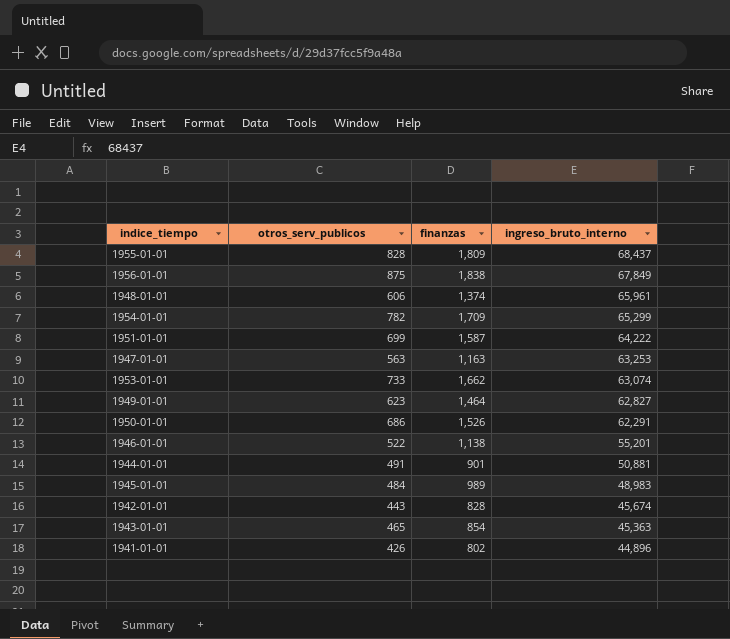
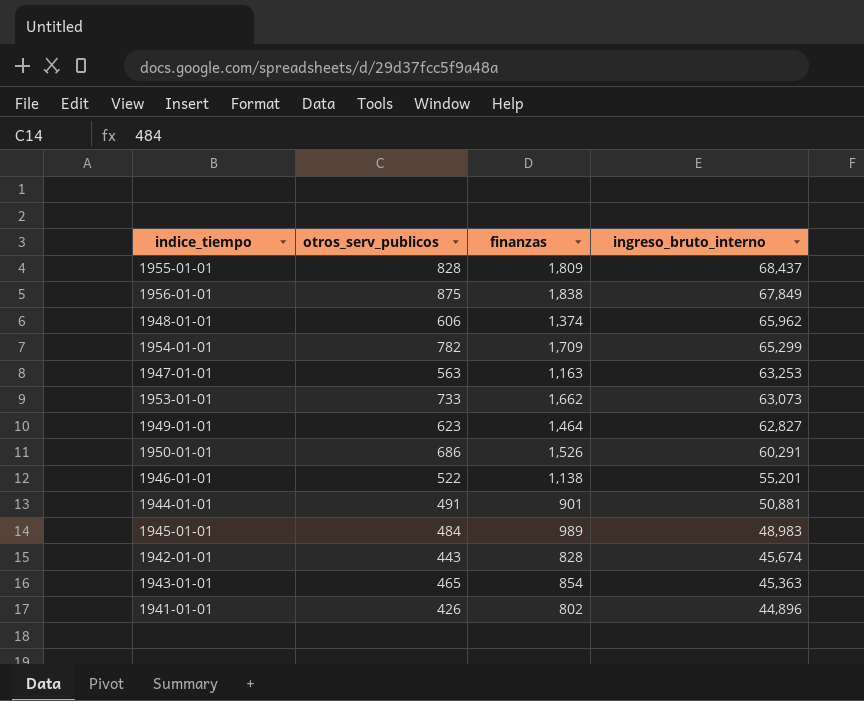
row 1951-01-01: 699 | 1,587 | 64,222 -> none
1948-01-01 | ingreso_bruto_interno: 65,961 -> 65,962
1953-01-01 | ingreso_bruto_interno: 63,074 -> 63,073
1950-01-01 | ingreso_bruto_interno: 62,291 -> 60,291

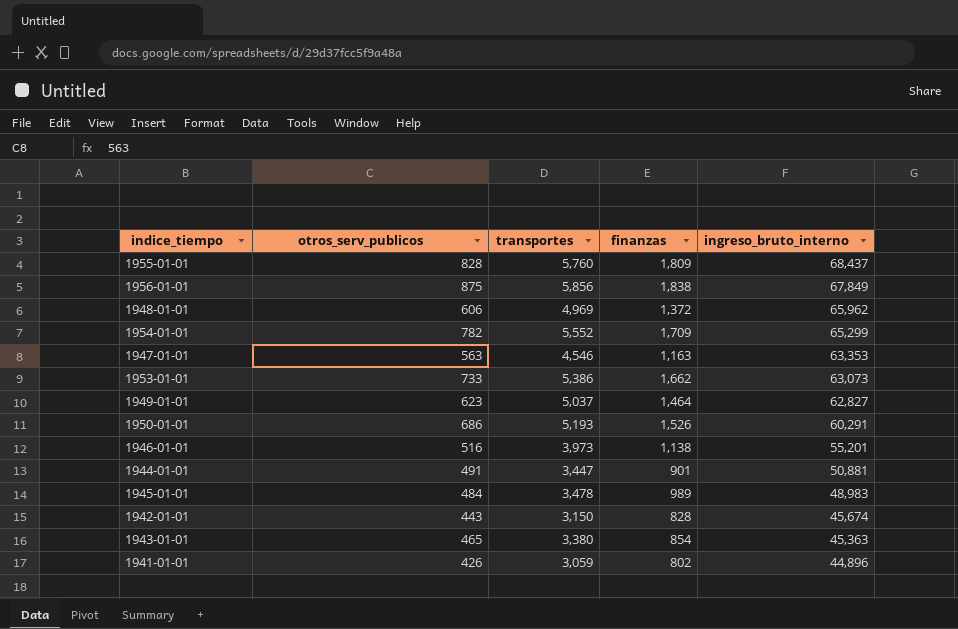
column transportes | position: none -> 3
1948-01-01 | finanzas: 1,374 -> 1,372
1947-01-01 | ingreso_bruto_interno: 63,253 -> 63,353
1946-01-01 | otros_serv_publicos: 522 -> 516

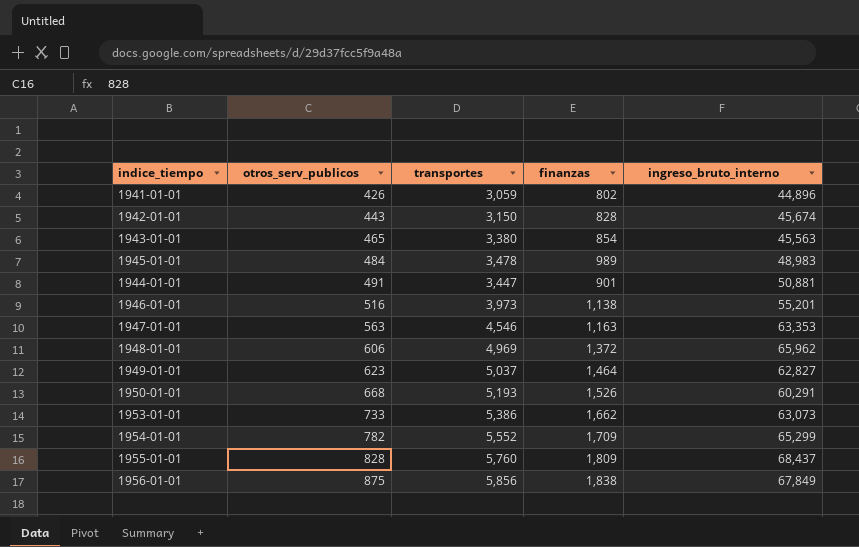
row order: ingreso_bruto_interno descending -> otros_serv_publicos ascending
1943-01-01 | ingreso_bruto_interno: 45,363 -> 45,563
1950-01-01 | otros_serv_publicos: 686 -> 668

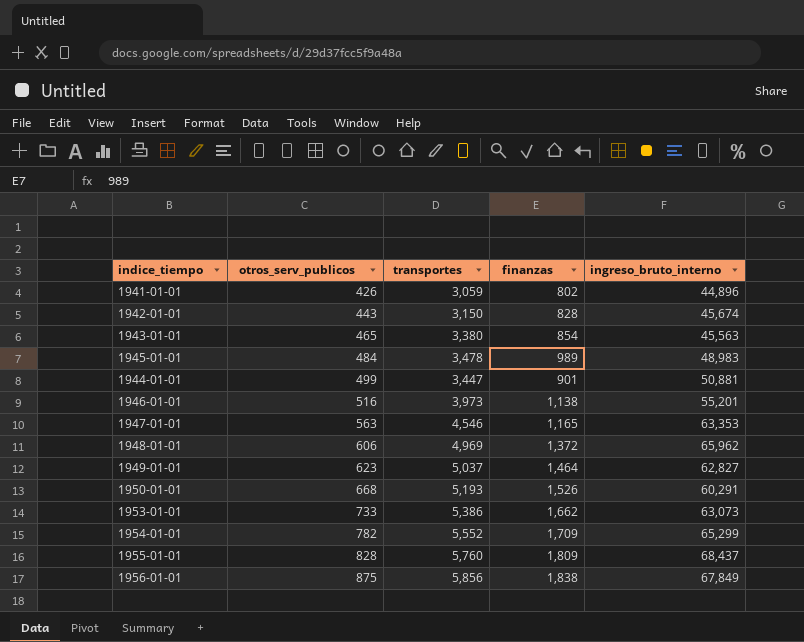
1944-01-01 | otros_serv_publicos: 491 -> 499
1947-01-01 | finanzas: 1,163 -> 1,165

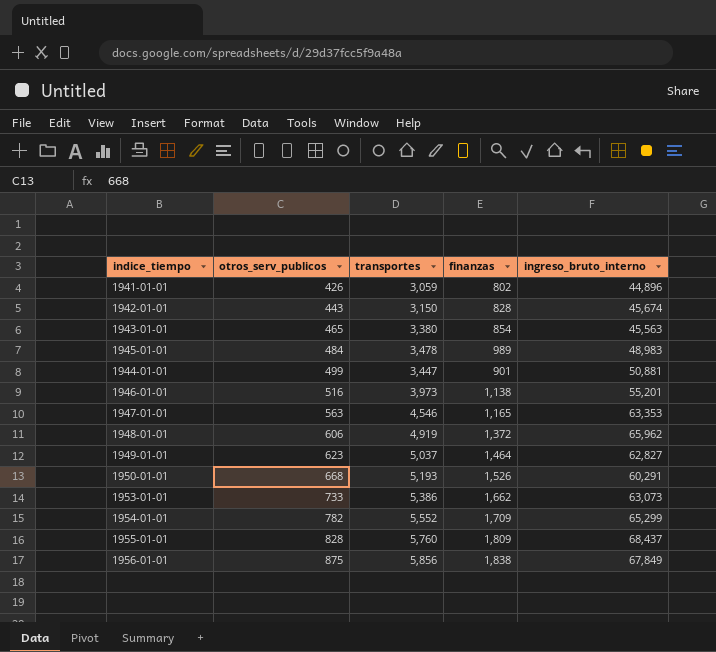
1948-01-01 | transportes: 4,969 -> 4,919

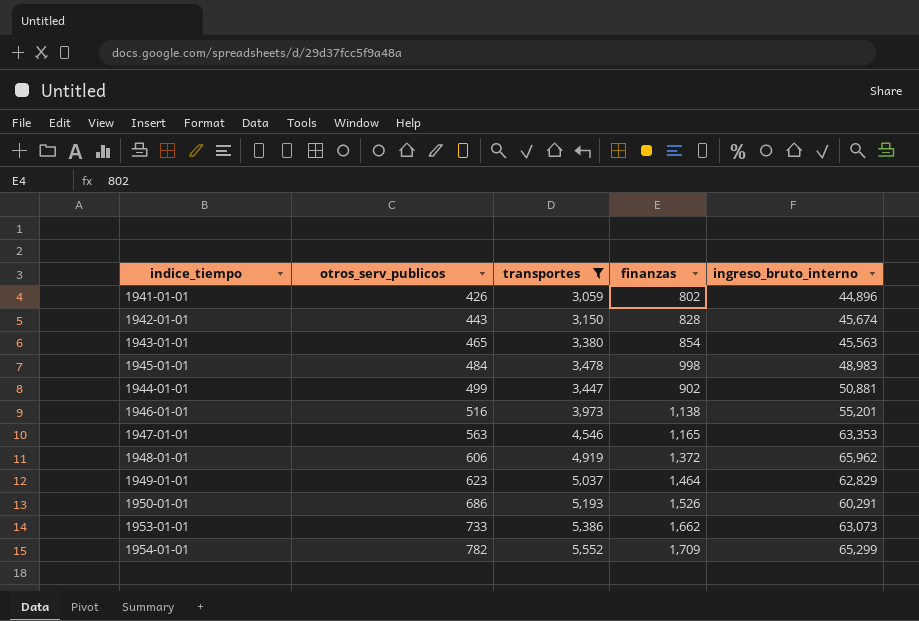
filter: none -> transportes <= 5,552
1945-01-01 | finanzas: 989 -> 998
1944-01-01 | finanzas: 901 -> 902
1949-01-01 | ingreso_bruto_interno: 62,827 -> 62,829
1950-01-01 | otros_serv_publicos: 668 -> 686

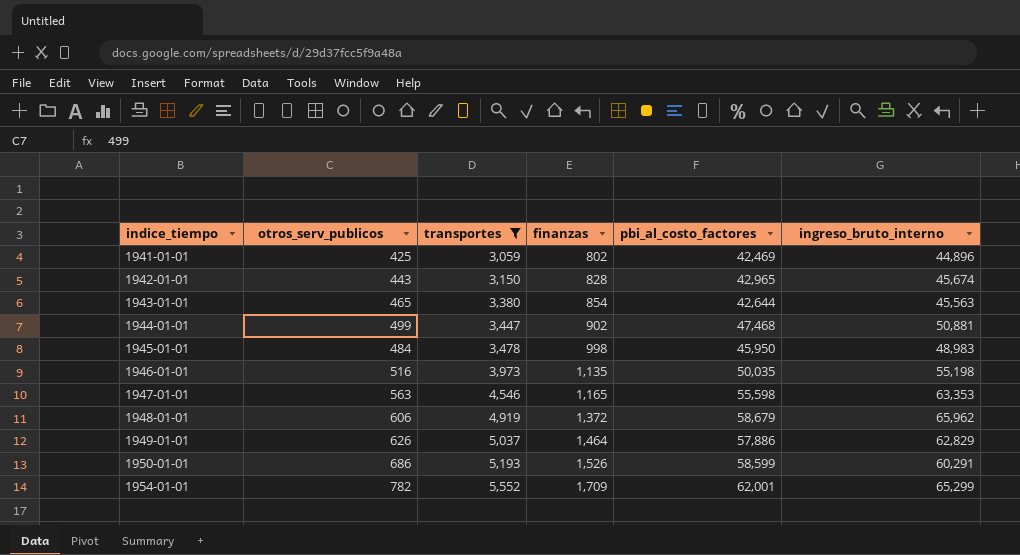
row order: otros_serv_publicos ascending -> indice_tiempo ascending
column pbi_al_costo_factores | position: none -> 5
row 1953-01-01: 733 | 5,386 | 1,662 | 63,073 -> none
1941-01-01 | otros_serv_publicos: 426 -> 425
1946-01-01 | finanzas: 1,138 -> 1,135
1946-01-01 | ingreso_bruto_interno: 55,201 -> 55,198
1949-01-01 | otros_serv_publicos: 623 -> 626

